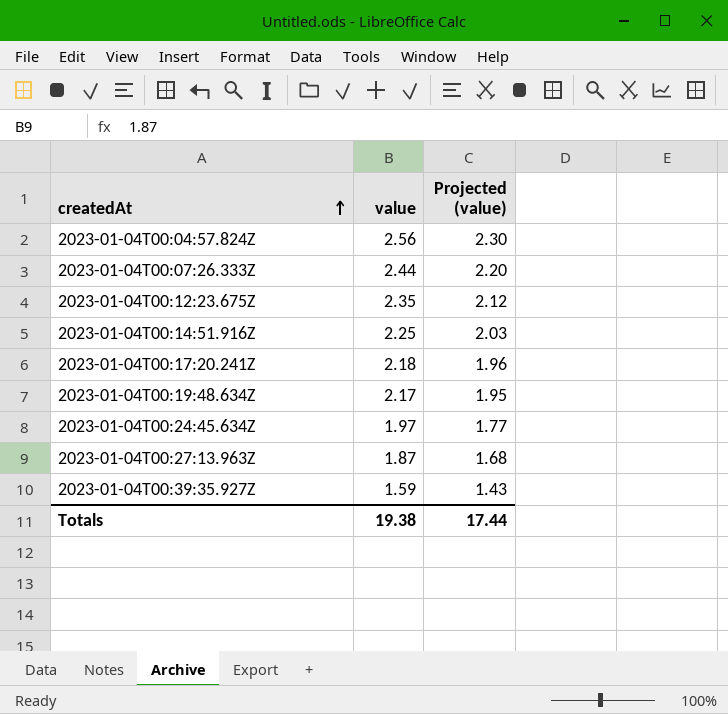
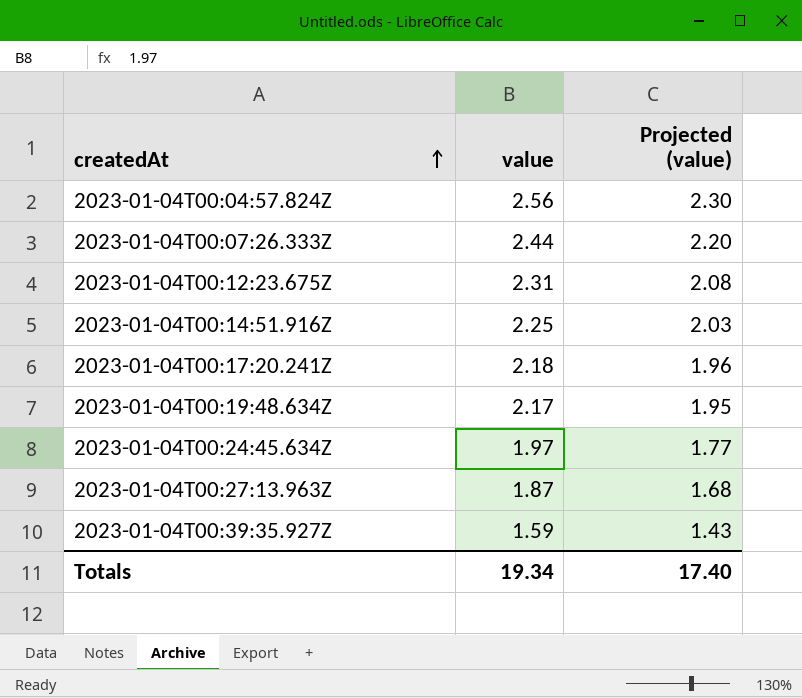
2023-01-04T00:12:23.675Z | value: 2.35 -> 2.31
2023-01-04T00:12:23.675Z | Projected (value): 2.12 -> 2.08
Totals | value: 19.38 -> 19.34
Totals | Projected (value): 17.44 -> 17.40

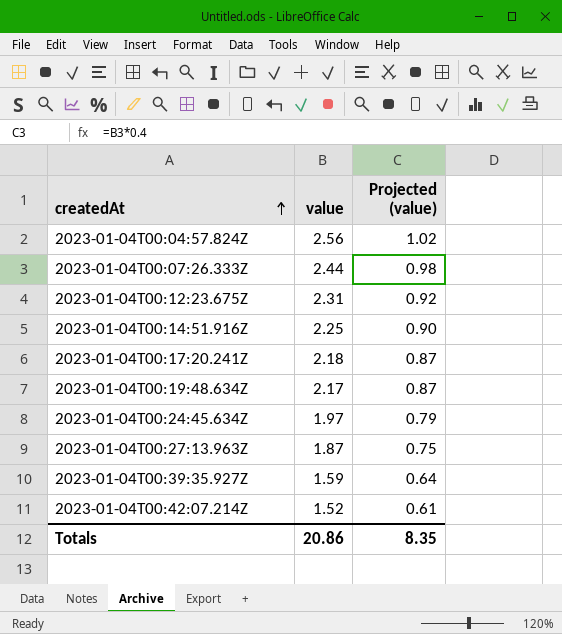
column Projected (value) | formula: [value] * 0.9 -> [value] * 0.4
row 2023-01-04T00:42:07.214Z: none -> 1.52 | 0.61
Totals | value: 19.34 -> 20.86
Totals | Projected (value): 17.40 -> 8.35

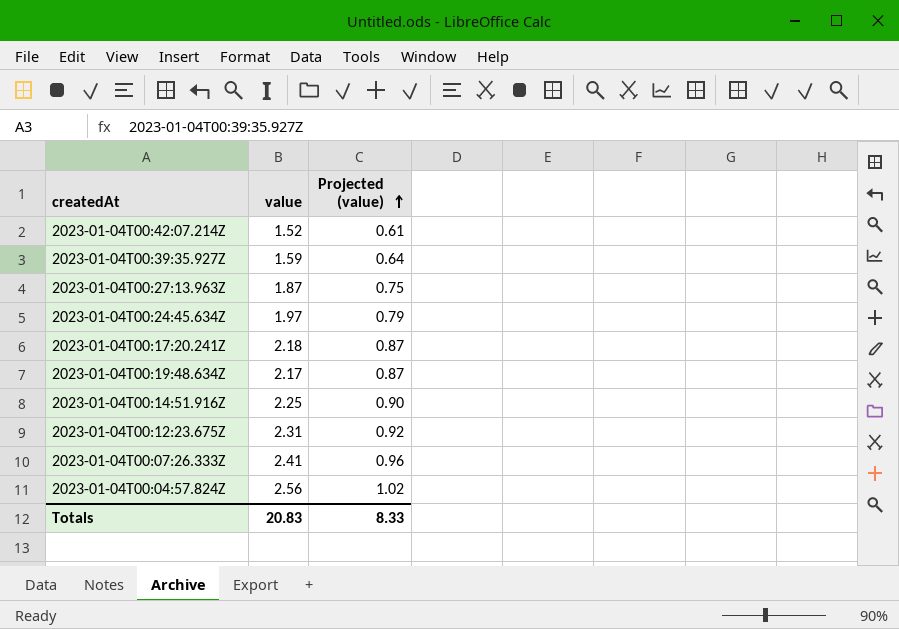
row order: createdAt ascending -> Projected (value) ascending
2023-01-04T00:07:26.333Z | value: 2.44 -> 2.41
2023-01-04T00:07:26.333Z | Projected (value): 0.98 -> 0.96
Totals | value: 20.86 -> 20.83
Totals | Projected (value): 8.35 -> 8.33

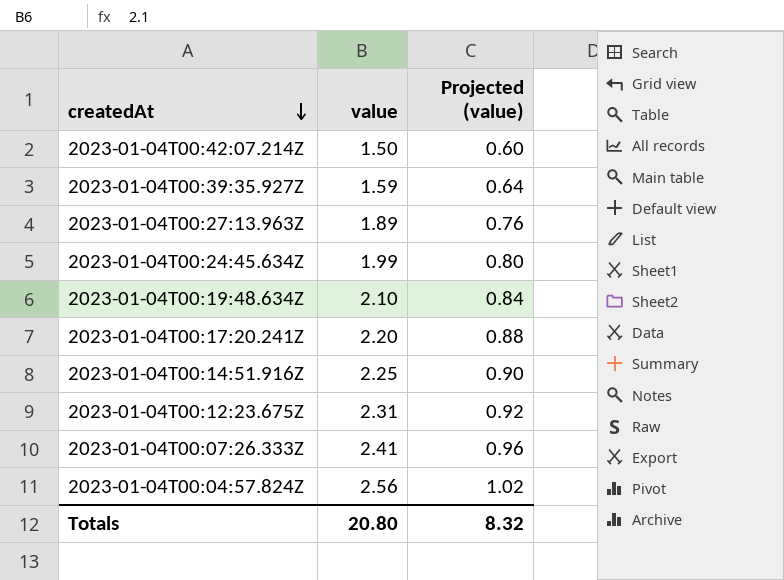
row order: Projected (value) ascending -> createdAt descending
2023-01-04T00:42:07.214Z | value: 1.52 -> 1.50
2023-01-04T00:42:07.214Z | Projected (value): 0.61 -> 0.60
2023-01-04T00:27:13.963Z | value: 1.87 -> 1.89
2023-01-04T00:27:13.963Z | Projected (value): 0.75 -> 0.76
2023-01-04T00:24:45.634Z | value: 1.97 -> 1.99
2023-01-04T00:24:45.634Z | Projected (value): 0.79 -> 0.80
2023-01-04T00:19:48.634Z | value: 2.17 -> 2.10
2023-01-04T00:19:48.634Z | Projected (value): 0.87 -> 0.84
2023-01-04T00:17:20.241Z | value: 2.18 -> 2.20
2023-01-04T00:17:20.241Z | Projected (value): 0.87 -> 0.88
Totals | value: 20.83 -> 20.80
Totals | Projected (value): 8.33 -> 8.32

